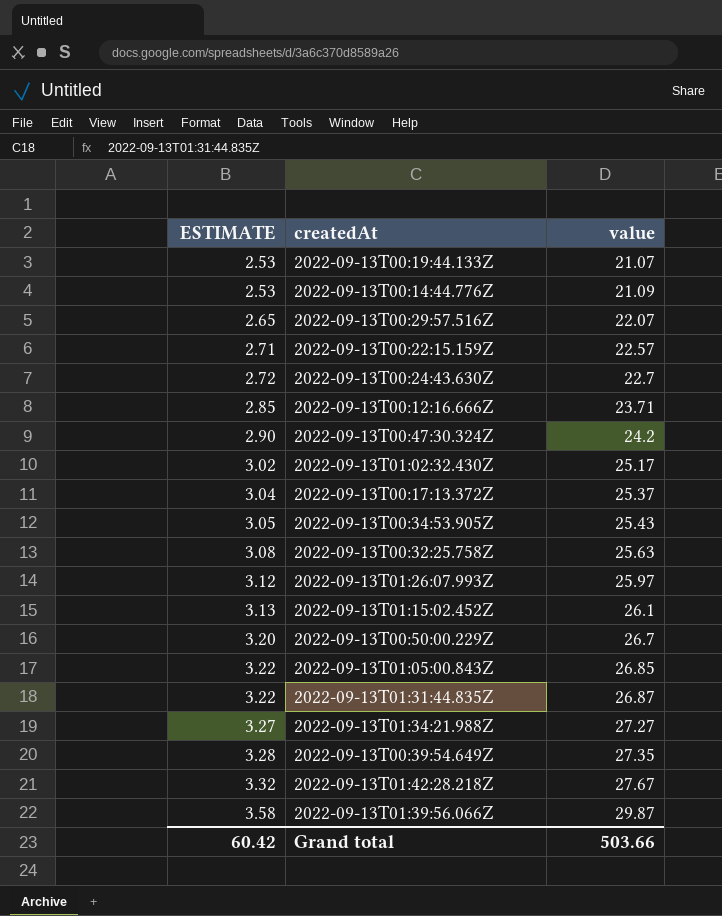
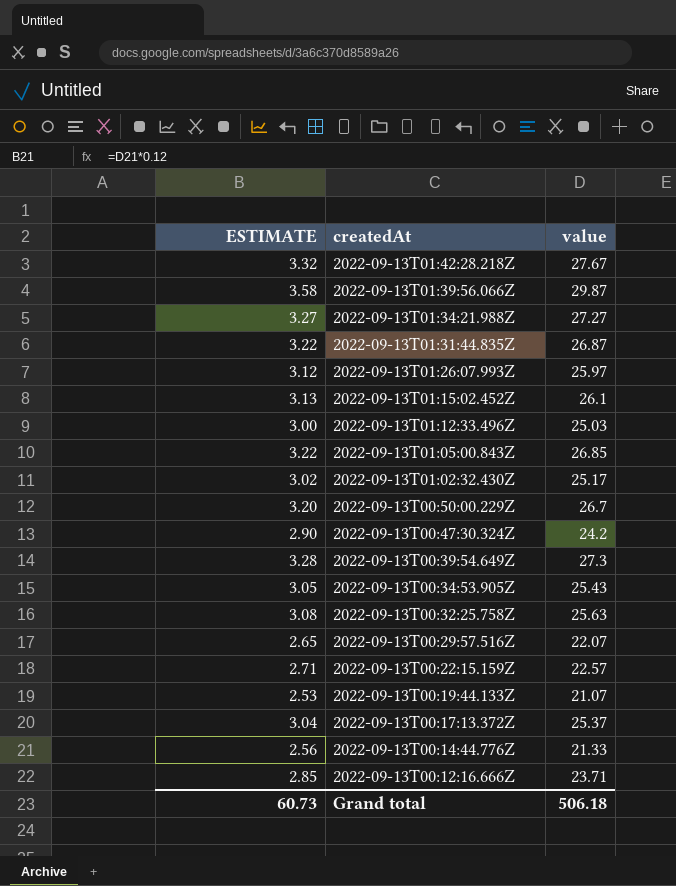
row order: ESTIMATE ascending -> createdAt descending
row 2022-09-13T00:24:43.630Z: 2.72 | 22.7 -> none
row 2022-09-13T01:12:33.496Z: none -> 3.00 | 25.03
2022-09-13T00:39:54.649Z | value: 27.35 -> 27.3
2022-09-13T00:14:44.776Z | ESTIMATE: 2.53 -> 2.56
2022-09-13T00:14:44.776Z | value: 21.09 -> 21.33
Grand total | ESTIMATE: 60.42 -> 60.73
Grand total | value: 503.66 -> 506.18

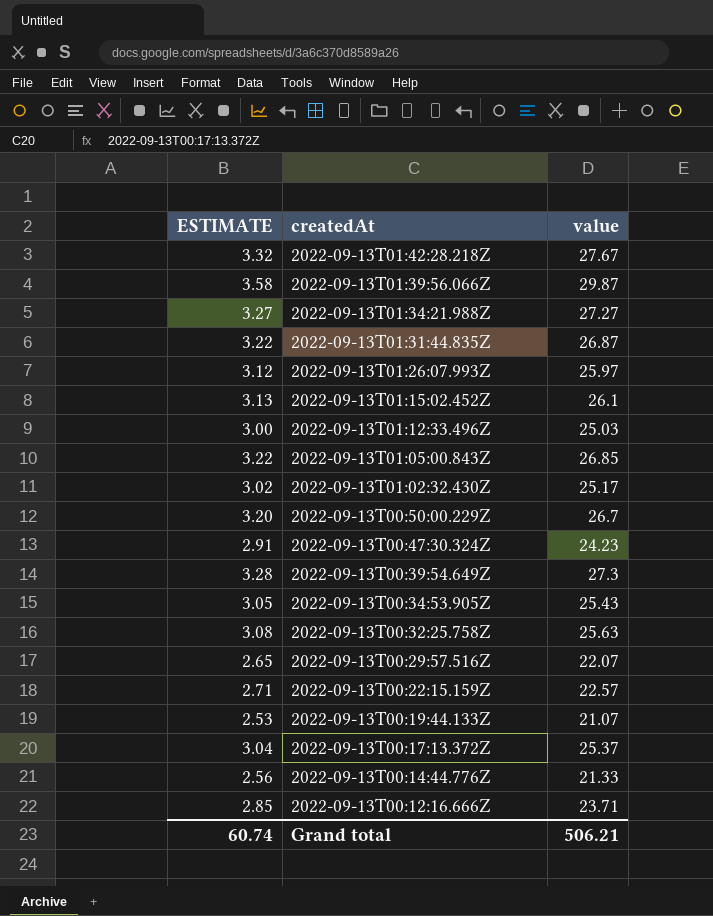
2022-09-13T00:47:30.324Z | ESTIMATE: 2.90 -> 2.91
2022-09-13T00:47:30.324Z | value: 24.2 -> 24.23
Grand total | ESTIMATE: 60.73 -> 60.74
Grand total | value: 506.18 -> 506.21

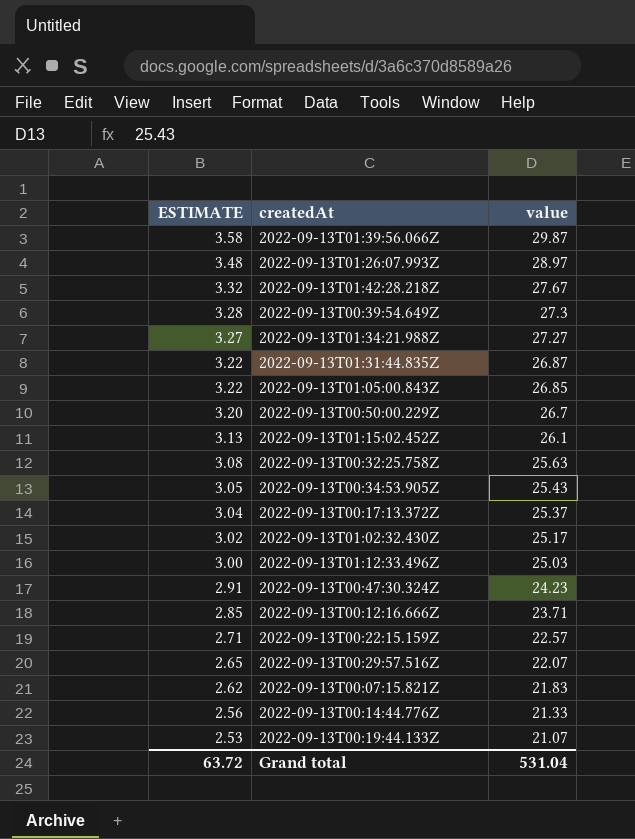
row order: createdAt descending -> ESTIMATE descending
2022-09-13T01:26:07.993Z | ESTIMATE: 3.12 -> 3.48
2022-09-13T01:26:07.993Z | value: 25.97 -> 28.97
row 2022-09-13T00:07:15.821Z: none -> 2.62 | 21.83
Grand total | ESTIMATE: 60.74 -> 63.72
Grand total | value: 506.21 -> 531.04

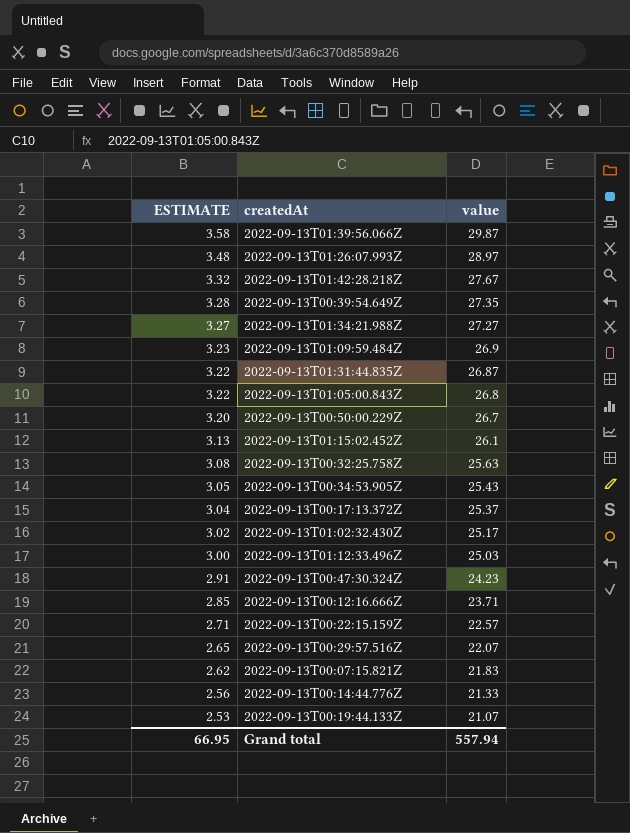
2022-09-13T00:39:54.649Z | value: 27.3 -> 27.35
row 2022-09-13T01:09:59.484Z: none -> 3.23 | 26.9
2022-09-13T01:05:00.843Z | value: 26.85 -> 26.8
Grand total | ESTIMATE: 63.72 -> 66.95
Grand total | value: 531.04 -> 557.94

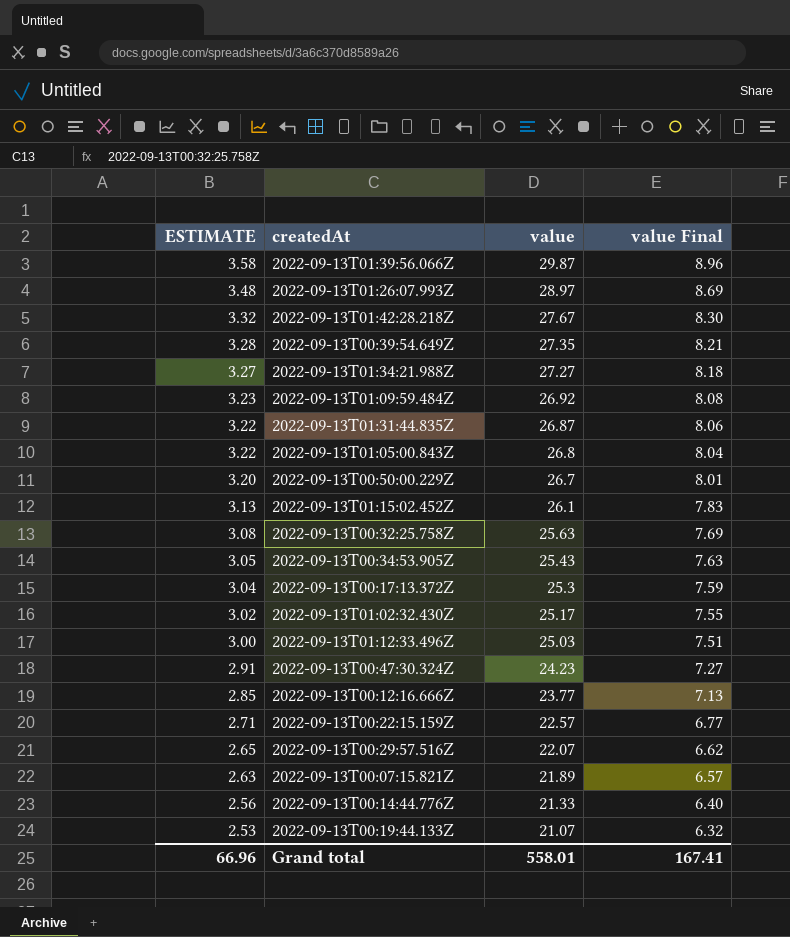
column value Final | formula: none -> [value] * 0.3
2022-09-13T01:09:59.484Z | value: 26.9 -> 26.92
2022-09-13T00:17:13.372Z | value: 25.37 -> 25.3
2022-09-13T00:12:16.666Z | value: 23.71 -> 23.77
2022-09-13T00:07:15.821Z | ESTIMATE: 2.62 -> 2.63
2022-09-13T00:07:15.821Z | value: 21.83 -> 21.89
Grand total | ESTIMATE: 66.95 -> 66.96
Grand total | value: 557.94 -> 558.01

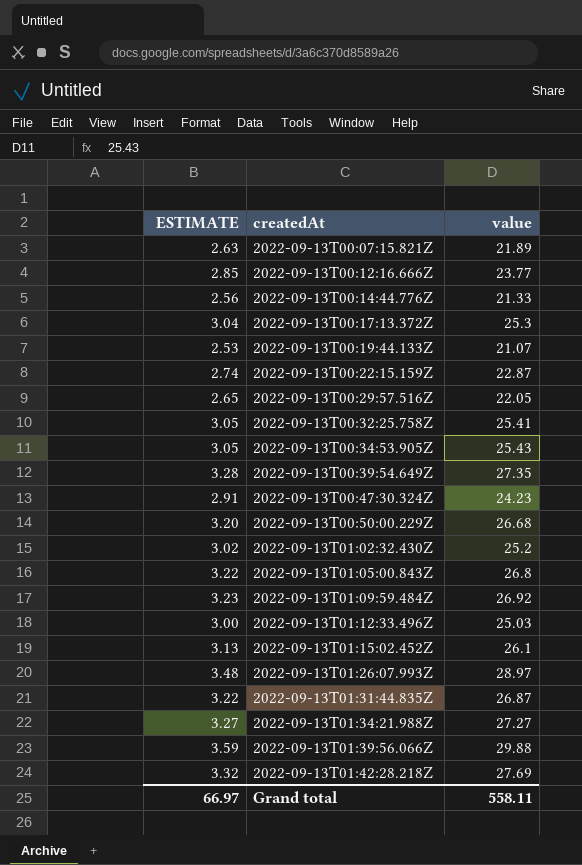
row order: ESTIMATE descending -> createdAt ascending
column value Final | formula: [value] * 0.3 -> none
2022-09-13T00:22:15.159Z | ESTIMATE: 2.71 -> 2.74
2022-09-13T00:22:15.159Z | value: 22.57 -> 22.87
2022-09-13T00:29:57.516Z | value: 22.07 -> 22.05
2022-09-13T00:32:25.758Z | ESTIMATE: 3.08 -> 3.05
2022-09-13T00:32:25.758Z | value: 25.63 -> 25.41
2022-09-13T00:50:00.229Z | value: 26.7 -> 26.68
2022-09-13T01:02:32.430Z | value: 25.17 -> 25.2
2022-09-13T01:39:56.066Z | ESTIMATE: 3.58 -> 3.59
2022-09-13T01:39:56.066Z | value: 29.87 -> 29.88
2022-09-13T01:42:28.218Z | value: 27.67 -> 27.69
Grand total | ESTIMATE: 66.96 -> 66.97
Grand total | value: 558.01 -> 558.11

